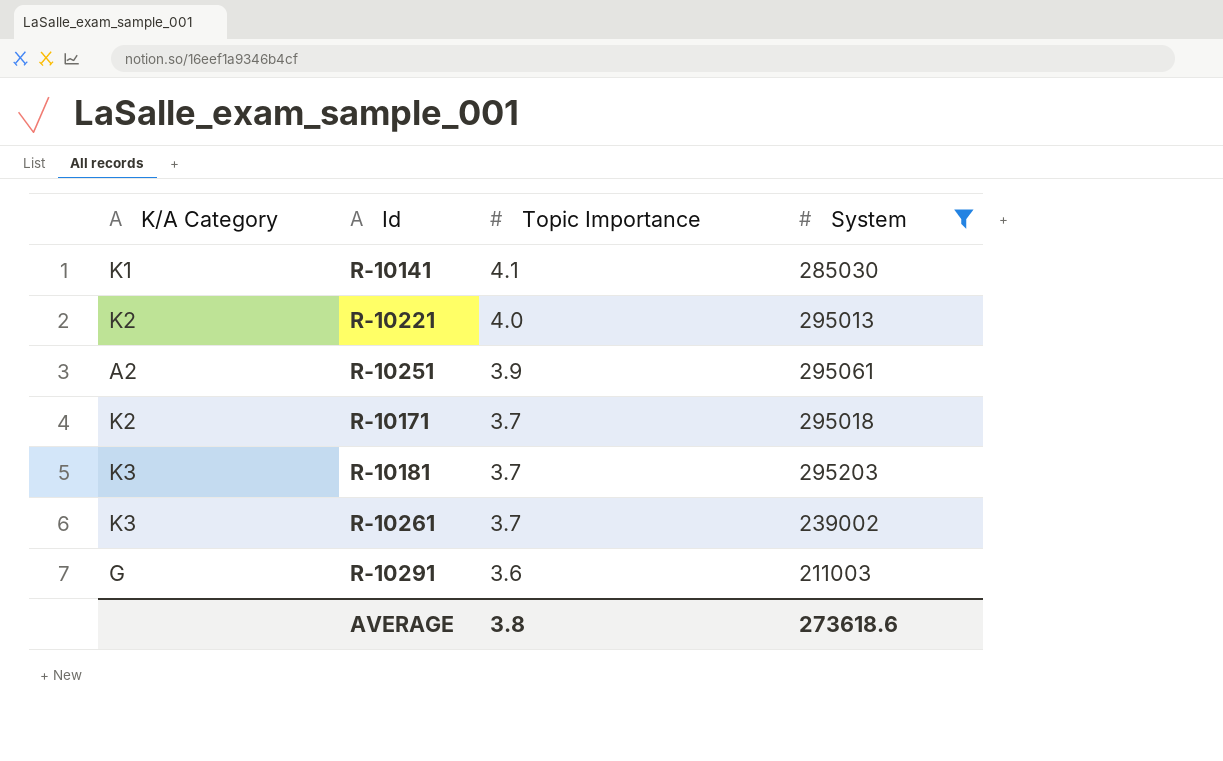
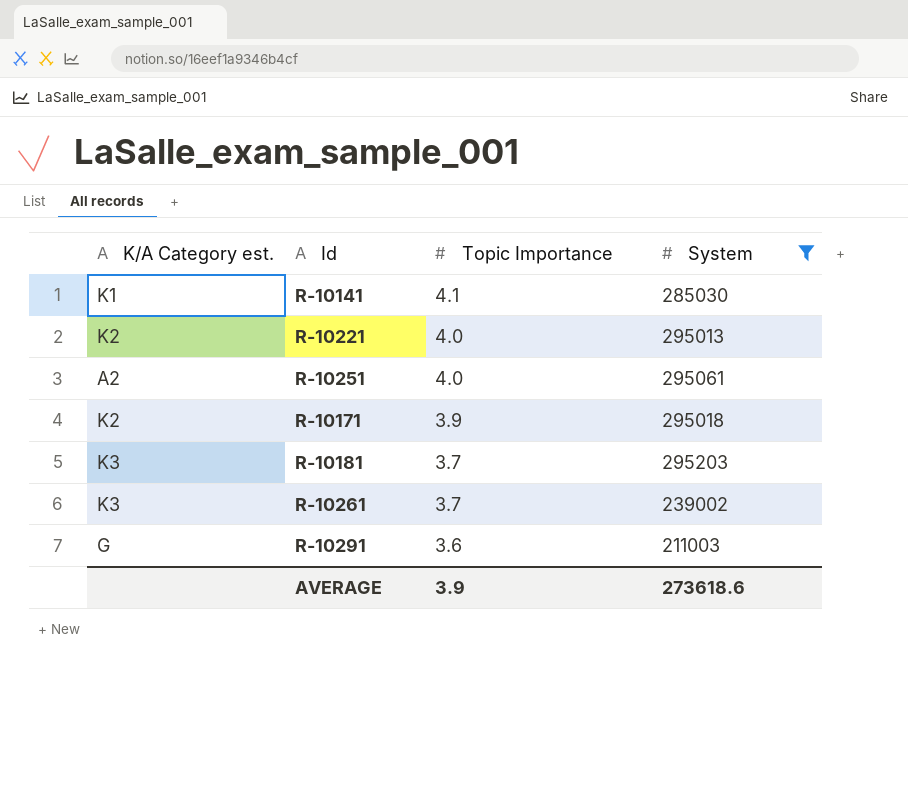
column name: K/A Category -> K/A Category est.
R-10251 | Topic Importance: 3.9 -> 4.0
R-10171 | Topic Importance: 3.7 -> 3.9
AVERAGE | Topic Importance: 3.8 -> 3.9

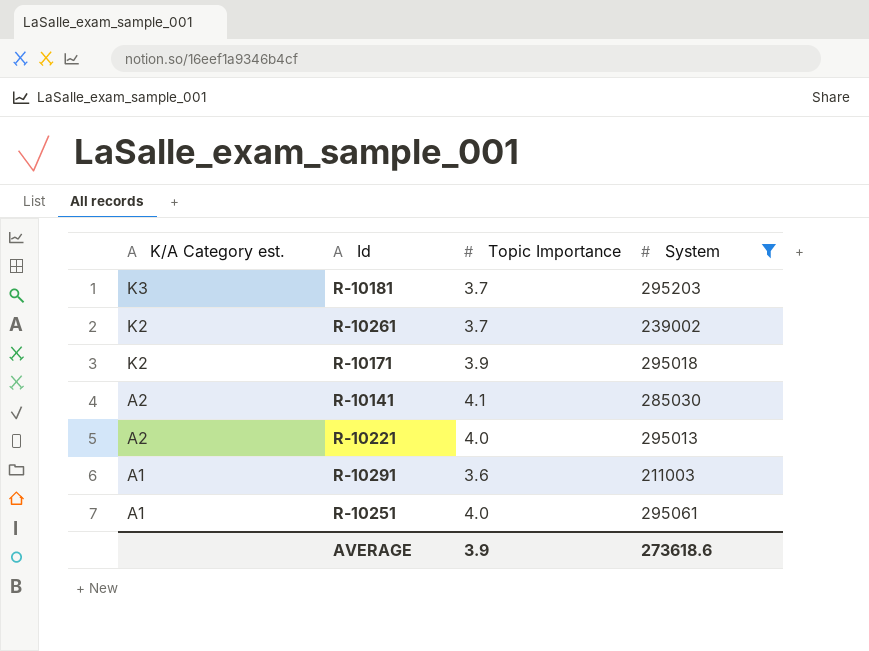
row order: Topic Importance descending -> K/A Category est. descending
R-10261 | K/A Category est.: K3 -> K2
R-10141 | K/A Category est.: K1 -> A2
R-10221 | K/A Category est.: K2 -> A2
R-10291 | K/A Category est.: G -> A1
R-10251 | K/A Category est.: A2 -> A1

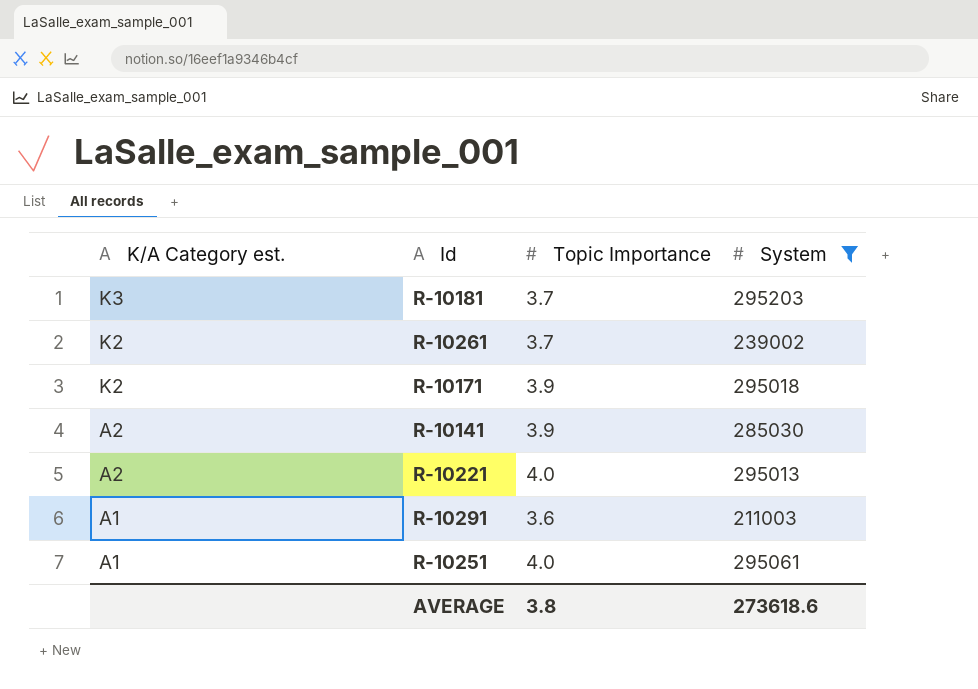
R-10141 | Topic Importance: 4.1 -> 3.9
AVERAGE | Topic Importance: 3.9 -> 3.8

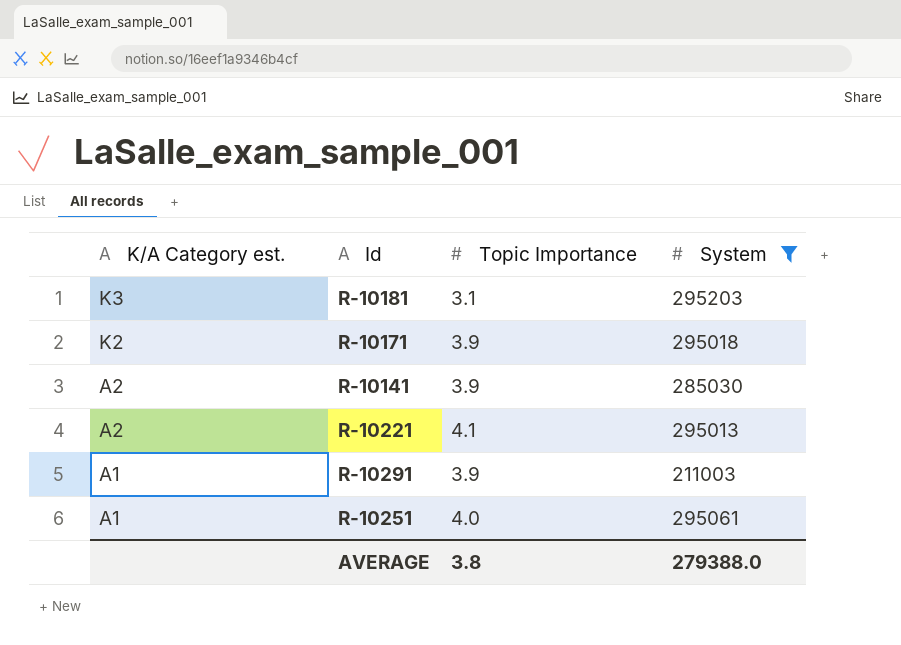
row R-10261: K2 | 3.7 | 239002 -> none
R-10181 | Topic Importance: 3.7 -> 3.1
R-10221 | Topic Importance: 4.0 -> 4.1
R-10291 | Topic Importance: 3.6 -> 3.9
AVERAGE | System: 273618.6 -> 279388.0

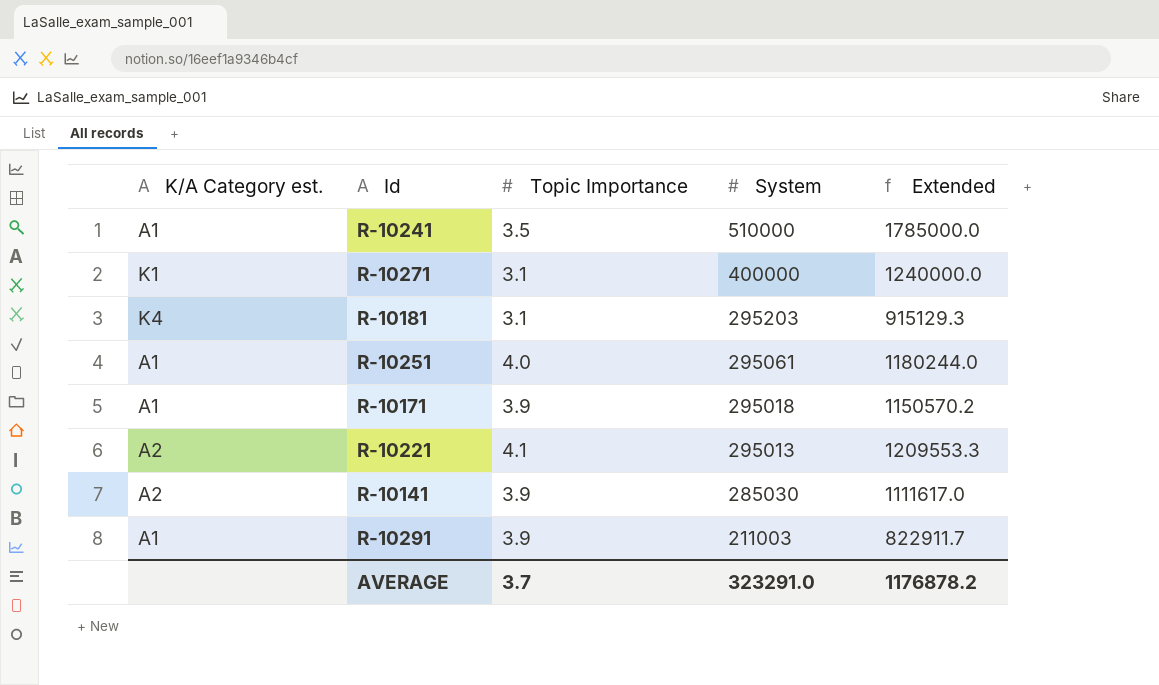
filter: System <= 295203 -> none
row order: K/A Category est. descending -> System descending
column Extended | formula: none -> [Topic Importance] * [System]
R-10181 | K/A Category est.: K3 -> K4
R-10171 | K/A Category est.: K2 -> A1
AVERAGE | Topic Importance: 3.8 -> 3.7
AVERAGE | System: 279388.0 -> 323291.0

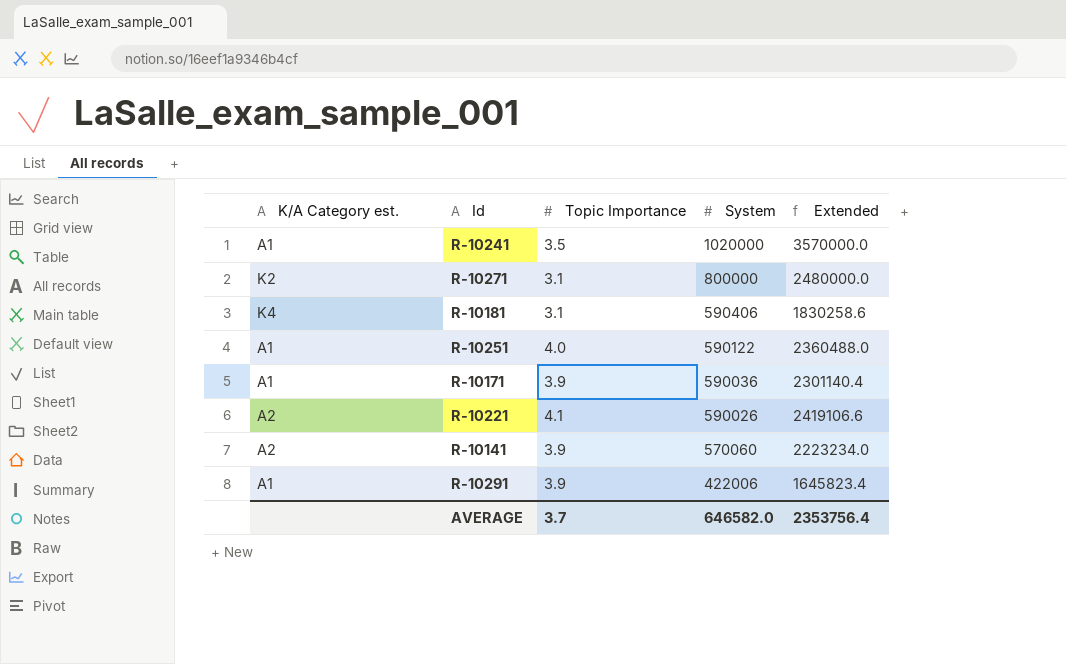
R-10241 | System: 510000 -> 1020000
R-10241 | Extended: 1785000.0 -> 3570000.0
R-10271 | K/A Category est.: K1 -> K2
R-10271 | System: 400000 -> 800000
R-10271 | Extended: 1240000.0 -> 2480000.0
R-10181 | System: 295203 -> 590406
R-10181 | Extended: 915129.3 -> 1830258.6
R-10251 | System: 295061 -> 590122
R-10251 | Extended: 1180244.0 -> 2360488.0
R-10171 | System: 295018 -> 590036
R-10171 | Extended: 1150570.2 -> 2301140.4
R-10221 | System: 295013 -> 590026
R-10221 | Extended: 1209553.3 -> 2419106.6
R-10141 | System: 285030 -> 570060
R-10141 | Extended: 1111617.0 -> 2223234.0
R-10291 | System: 211003 -> 422006
R-10291 | Extended: 822911.7 -> 1645823.4
AVERAGE | System: 323291.0 -> 646582.0
AVERAGE | Extended: 1176878.2 -> 2353756.4

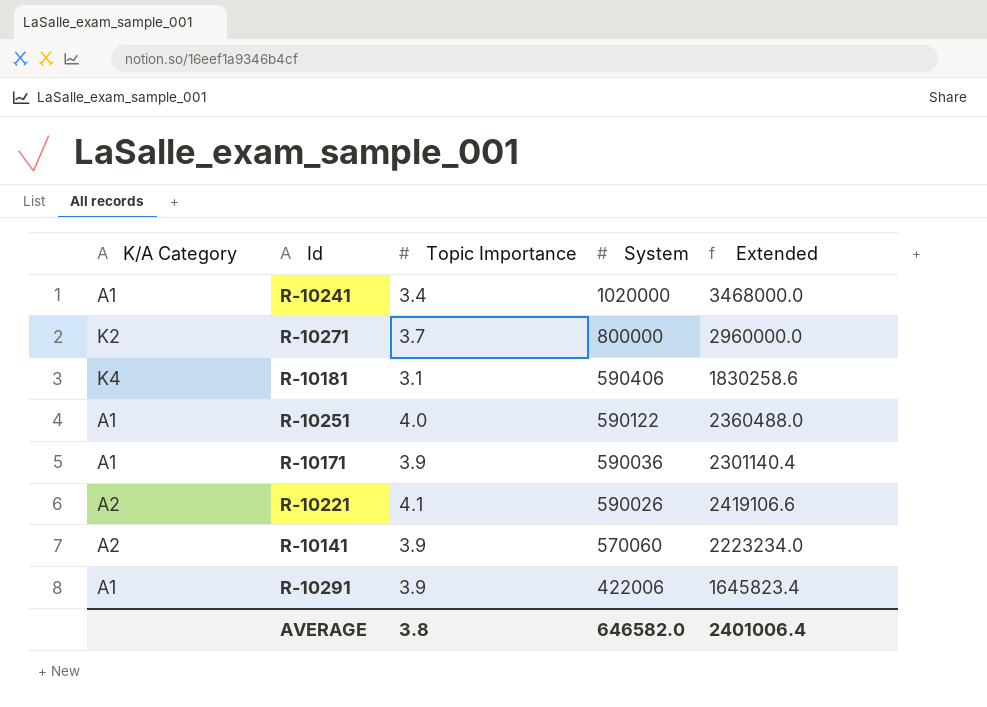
column name: K/A Category est. -> K/A Category
R-10241 | Topic Importance: 3.5 -> 3.4
R-10241 | Extended: 3570000.0 -> 3468000.0
R-10271 | Topic Importance: 3.1 -> 3.7
R-10271 | Extended: 2480000.0 -> 2960000.0
AVERAGE | Topic Importance: 3.7 -> 3.8
AVERAGE | Extended: 2353756.4 -> 2401006.4

